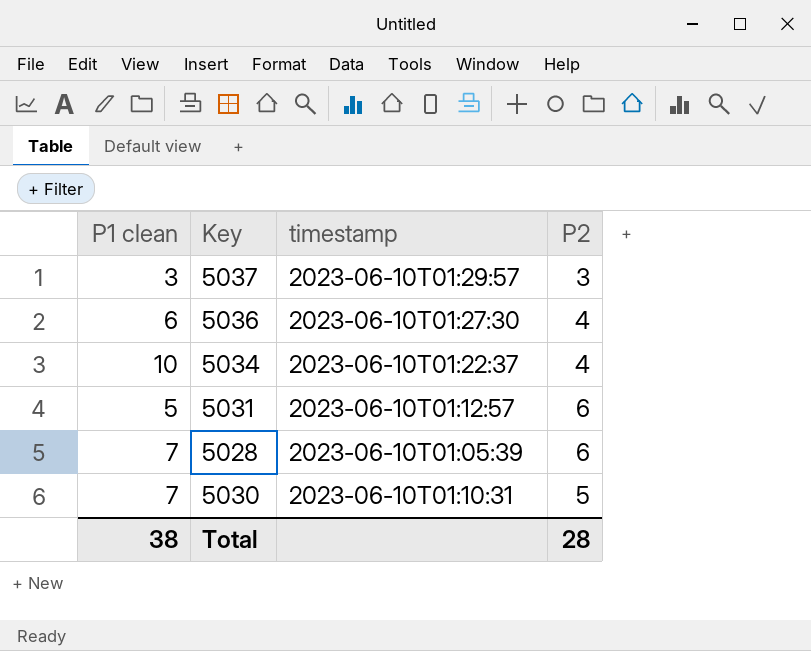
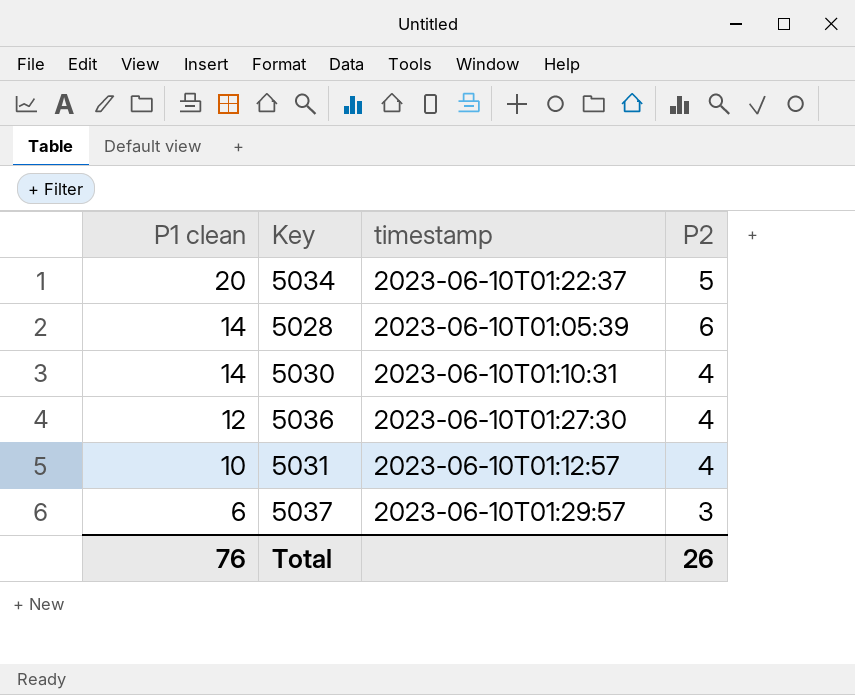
row order: none -> P1 clean descending
5034 | P1 clean: 10 -> 20
5034 | P2: 4 -> 5
5028 | P1 clean: 7 -> 14
5030 | P1 clean: 7 -> 14
5030 | P2: 5 -> 4
5036 | P1 clean: 6 -> 12
5031 | P1 clean: 5 -> 10
5031 | P2: 6 -> 4
5037 | P1 clean: 3 -> 6
Total | P1 clean: 38 -> 76
Total | P2: 28 -> 26

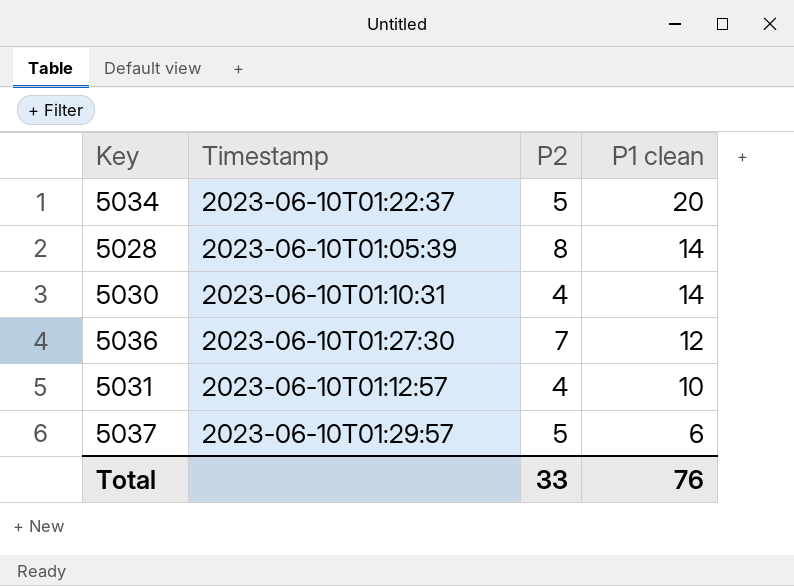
column name: timestamp -> Timestamp
column P1 clean | position: 1 -> 4
5028 | P2: 6 -> 8
5036 | P2: 4 -> 7
5037 | P2: 3 -> 5
Total | P2: 26 -> 33

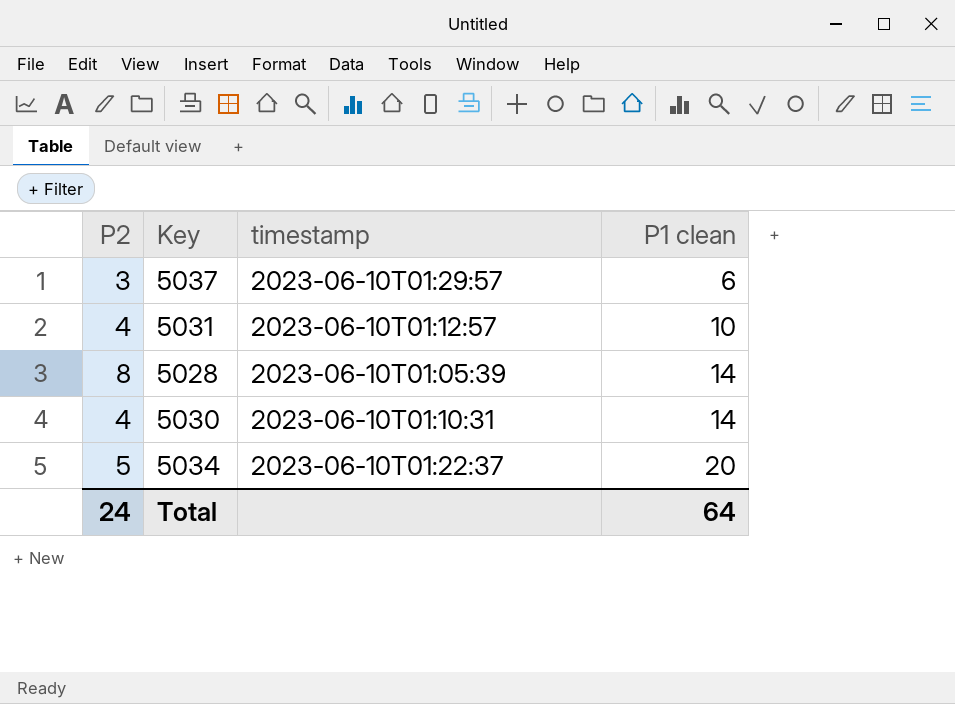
row order: P1 clean descending -> P1 clean ascending
column P2 | position: 3 -> 1
column name: Timestamp -> timestamp
row 5036: 2023-06-10T01:27:30 | 7 | 12 -> none
5037 | P2: 5 -> 3
Total | P2: 33 -> 24
Total | P1 clean: 76 -> 64

